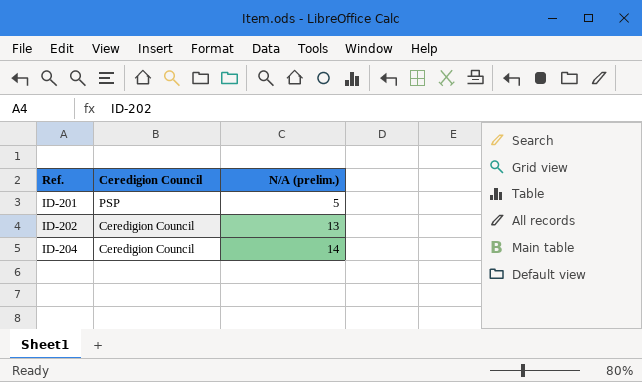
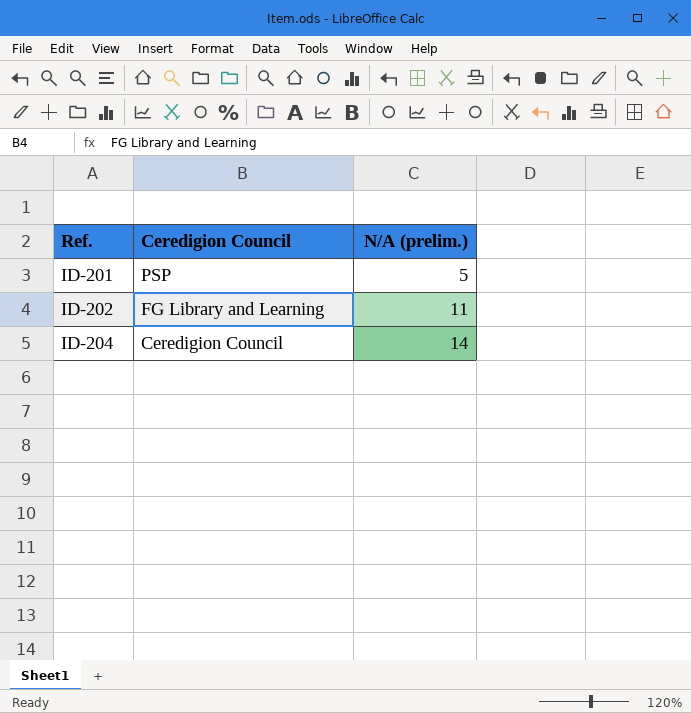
ID-202 | Ceredigion Council: Ceredigion Council -> FG Library and Learning
ID-202 | N/A (prelim.): 13 -> 11

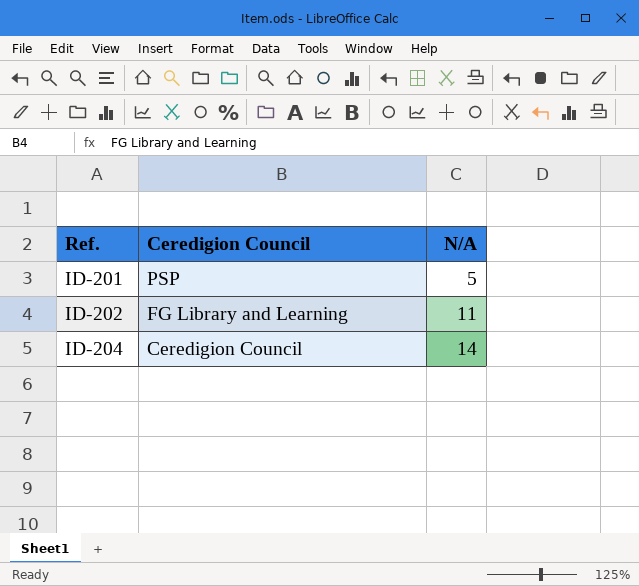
column name: N/A (prelim.) -> N/A

